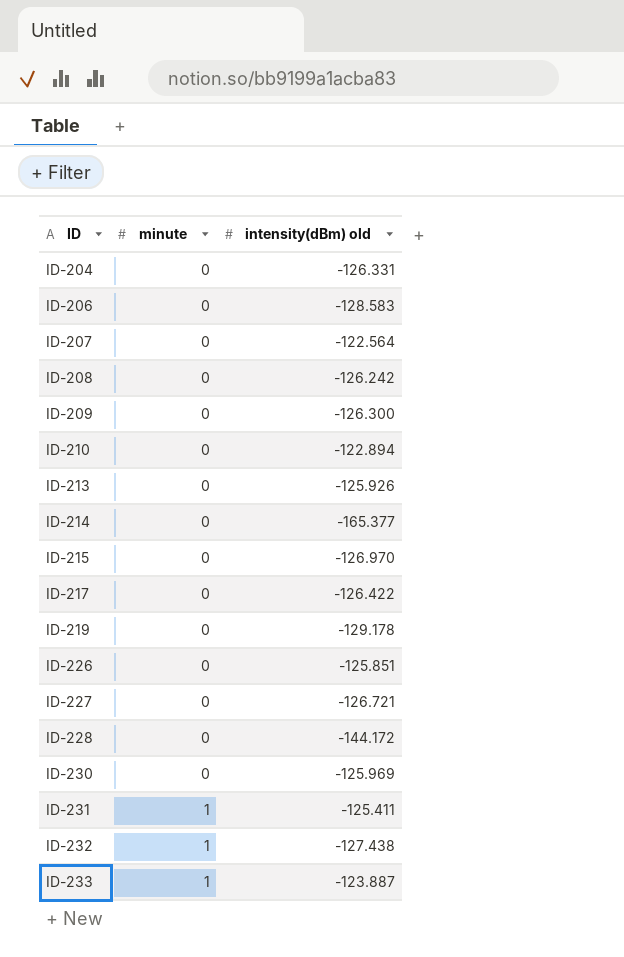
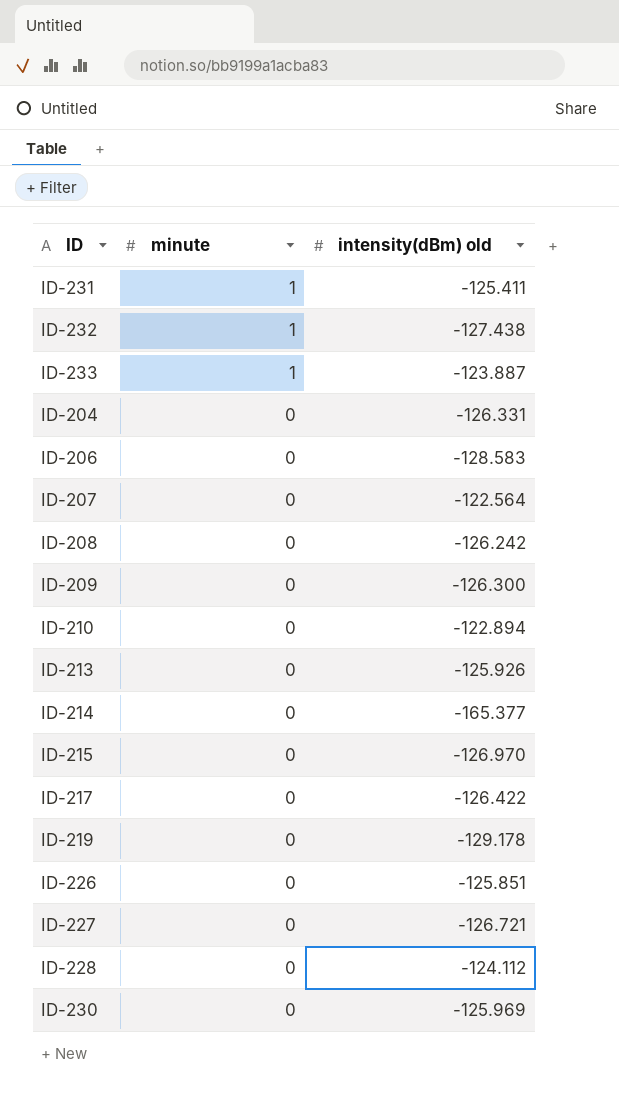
row order: ID ascending -> minute descending
ID-228 | intensity(dBm) old: -144.172 -> -124.112

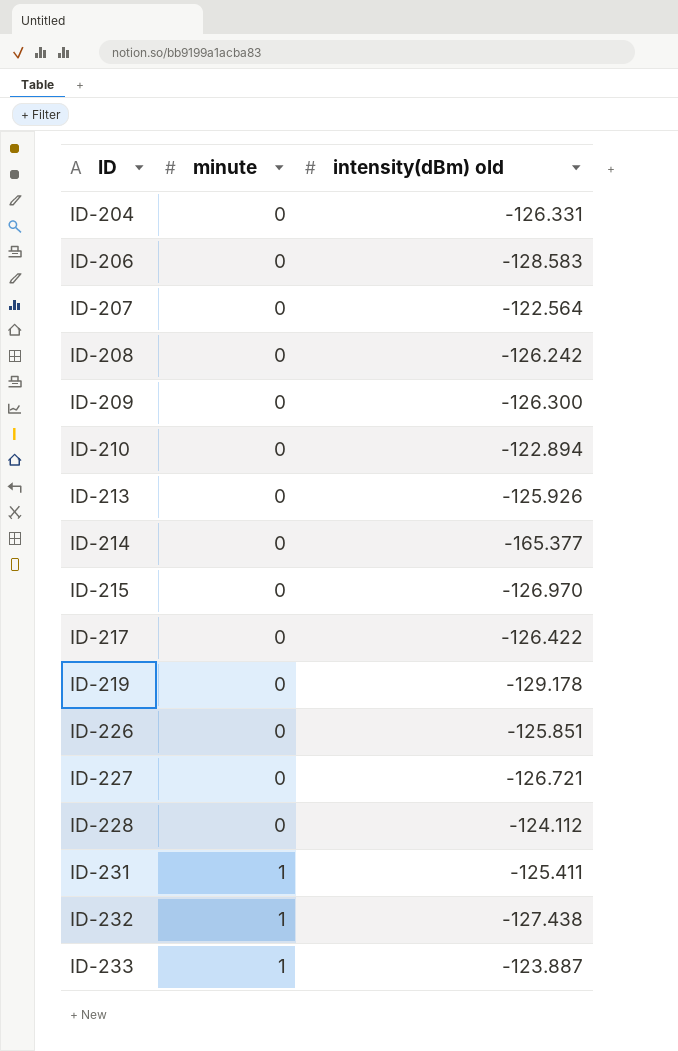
row order: minute descending -> ID ascending
row ID-230: 0 | -125.969 -> none

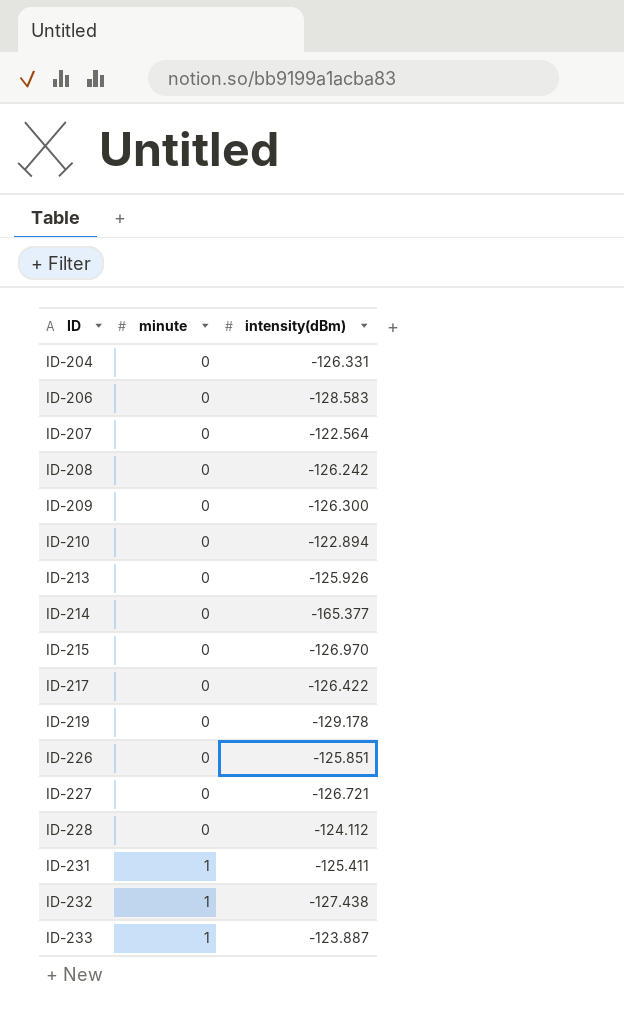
column name: intensity(dBm) old -> intensity(dBm)

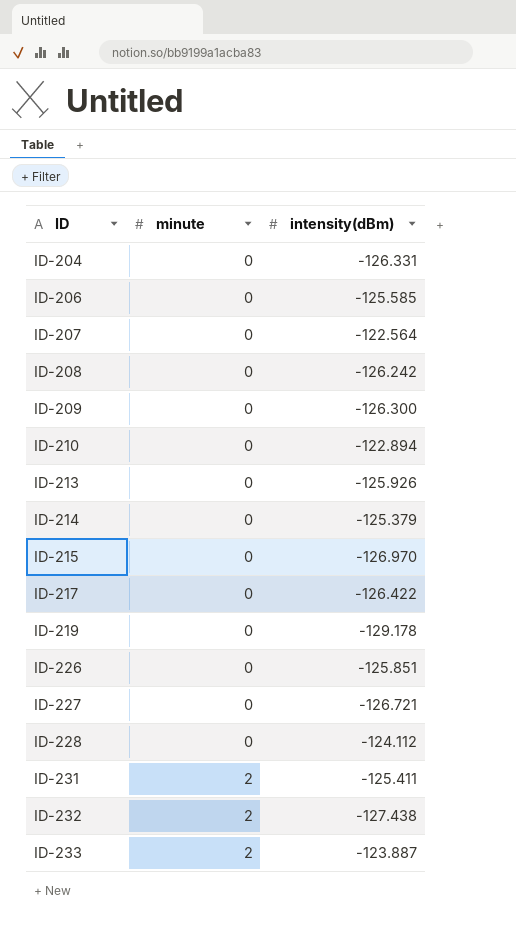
ID-206 | intensity(dBm): -128.583 -> -125.585
ID-214 | intensity(dBm): -165.377 -> -125.379
ID-231 | minute: 1 -> 2
ID-232 | minute: 1 -> 2
ID-233 | minute: 1 -> 2

